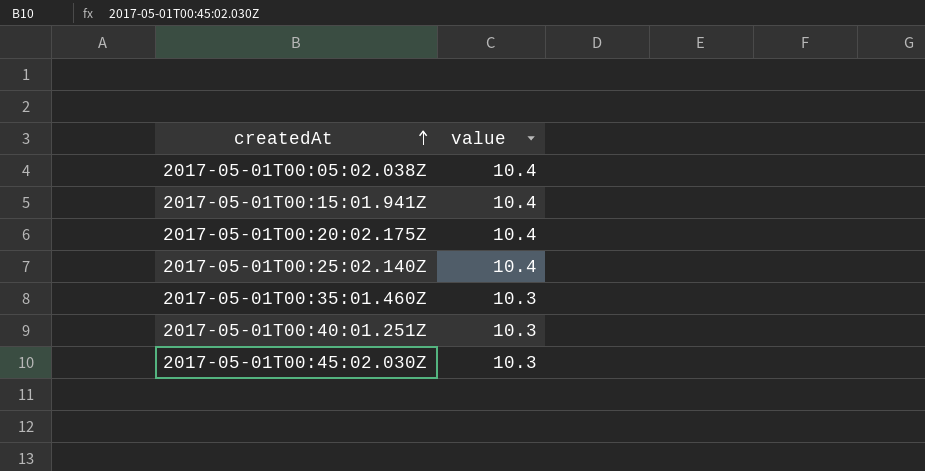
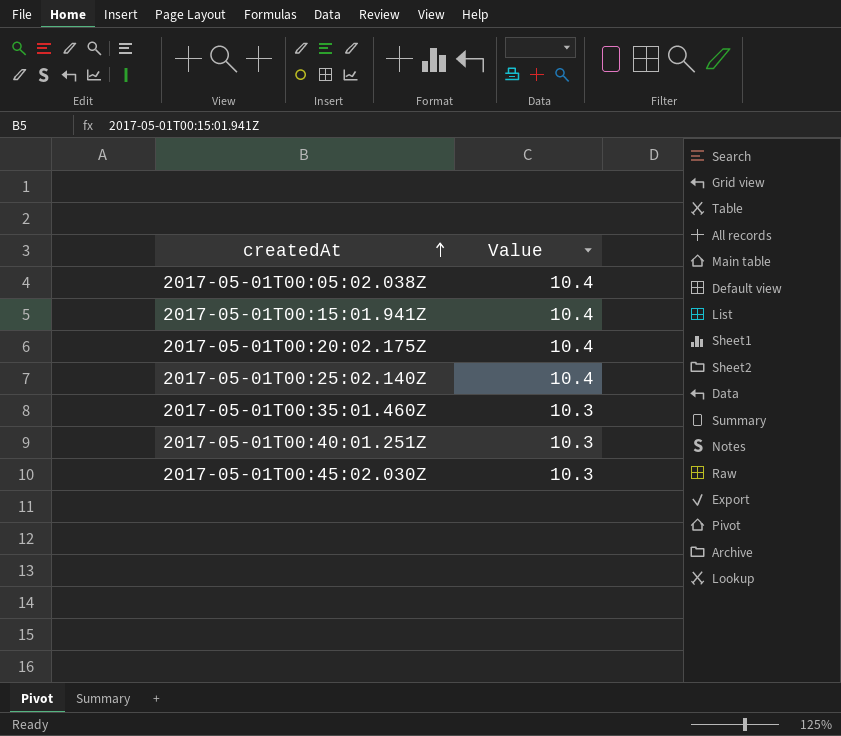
column name: value -> Value

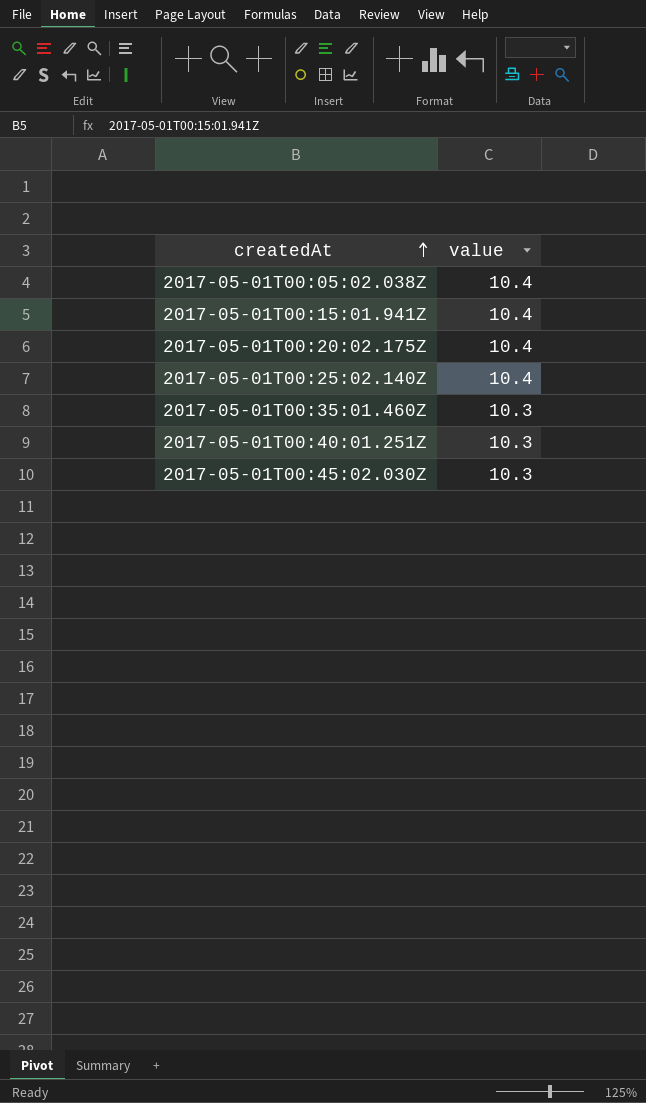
column name: Value -> value

